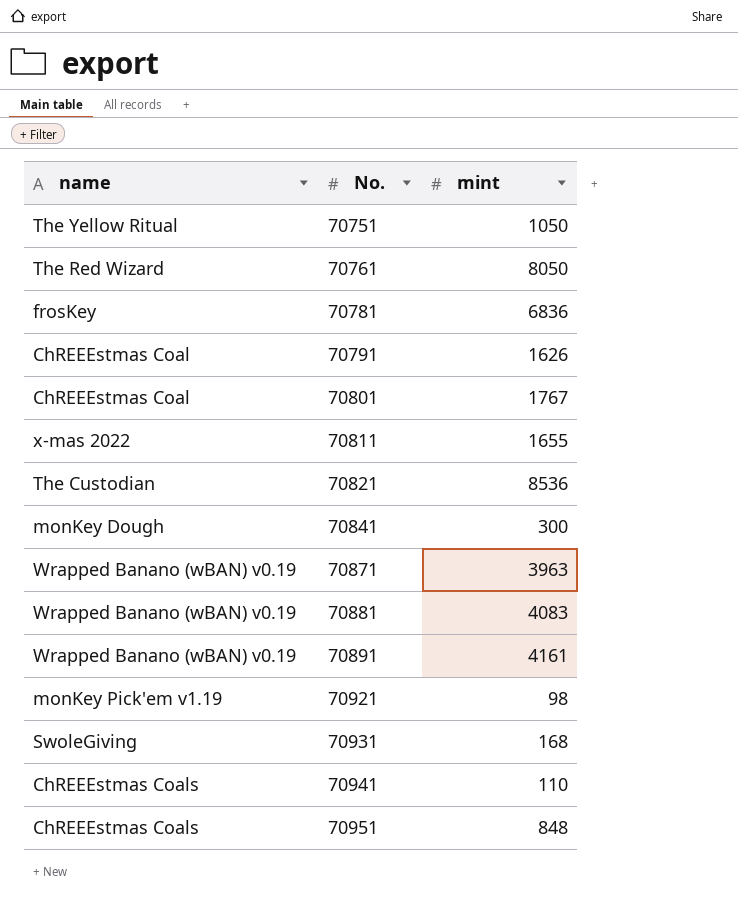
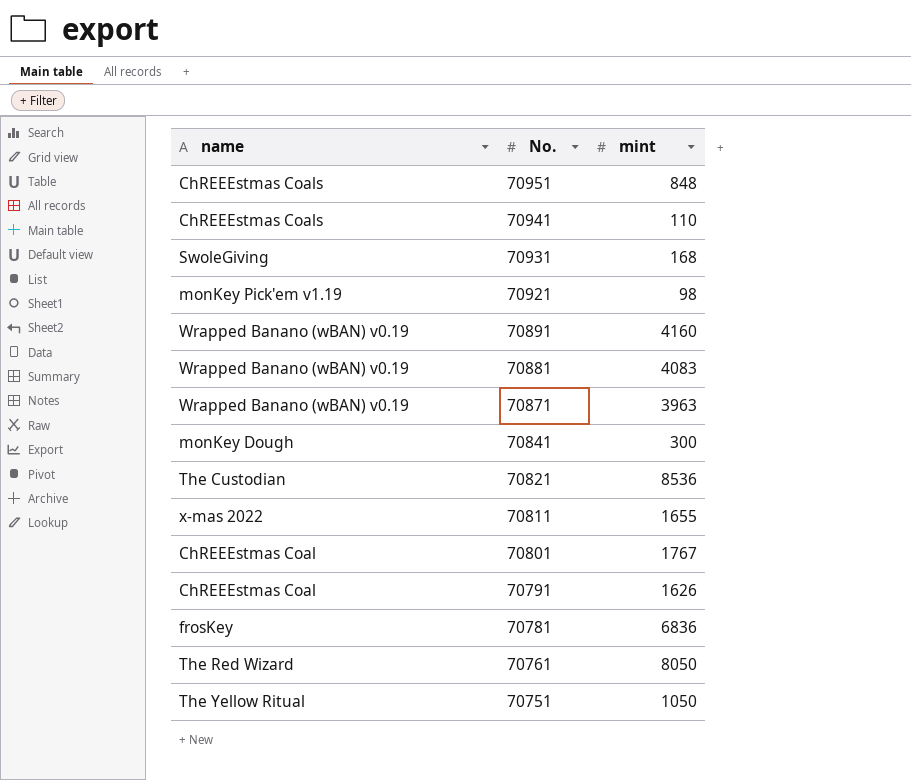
row order: No. ascending -> No. descending
70891 | mint: 4161 -> 4160

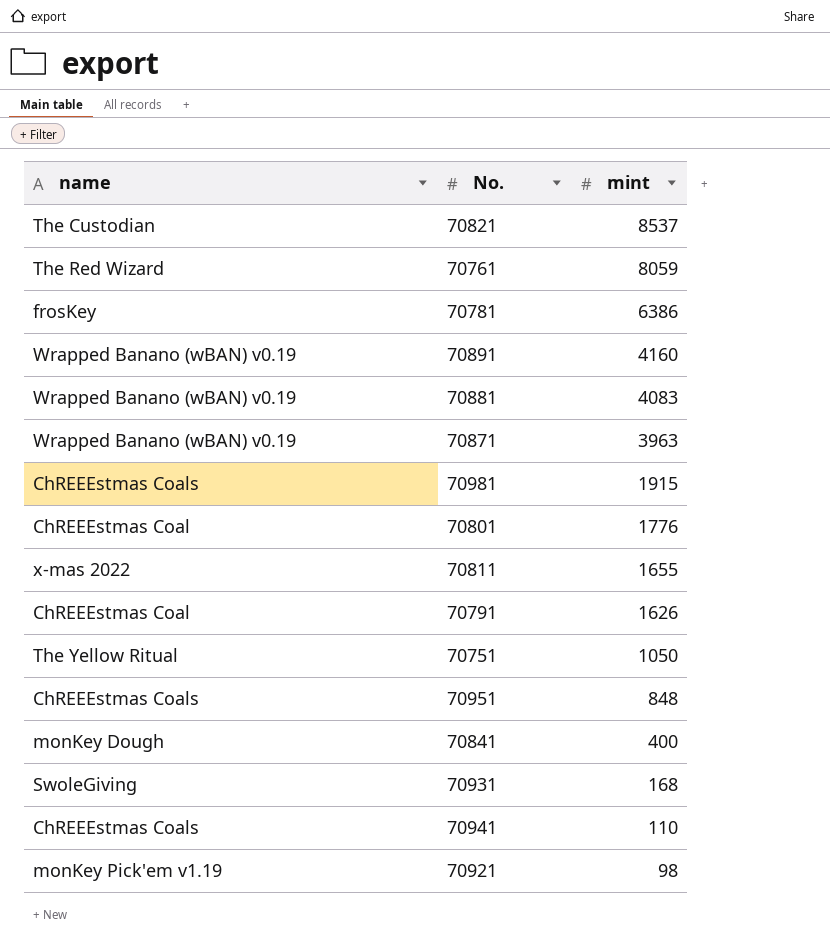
row order: No. descending -> mint descending
70821 | mint: 8536 -> 8537
70761 | mint: 8050 -> 8059
70781 | mint: 6836 -> 6386
row 70981: none -> ChREEEstmas Coals | 1915
70801 | mint: 1767 -> 1776
70841 | mint: 300 -> 400

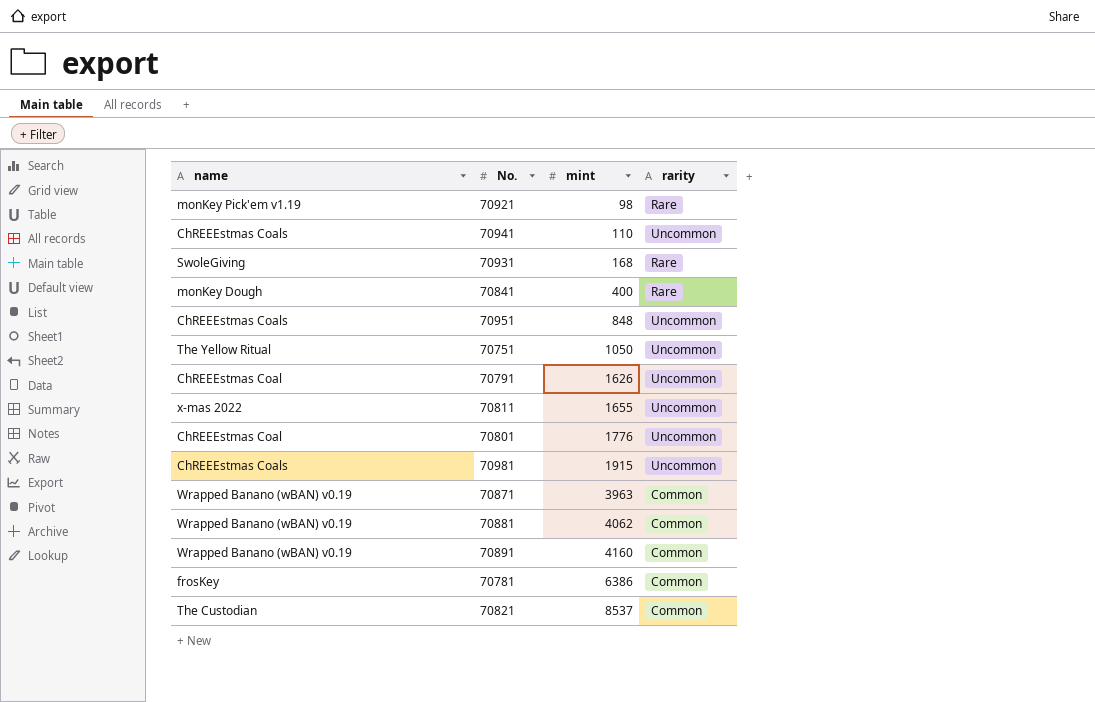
row order: mint descending -> mint ascending
column rarity | position: none -> 4
row 70761: The Red Wizard | 8059 -> none
70881 | mint: 4083 -> 4062

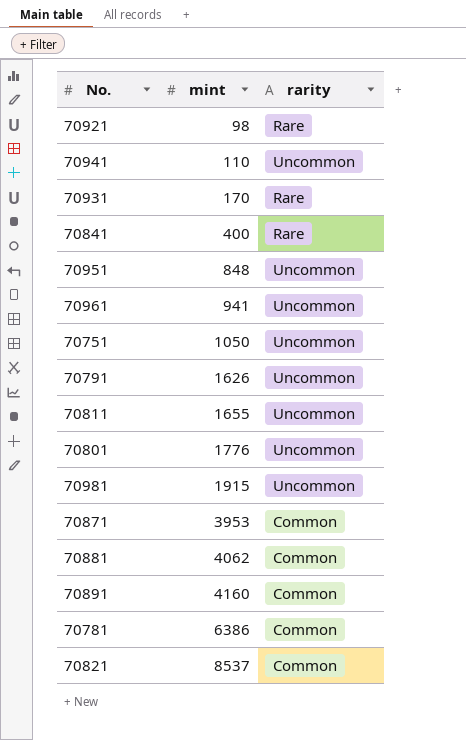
column name | position: 1 -> none
70931 | mint: 168 -> 170
row 70961: none -> 941 | Uncommon
70871 | mint: 3963 -> 3953

